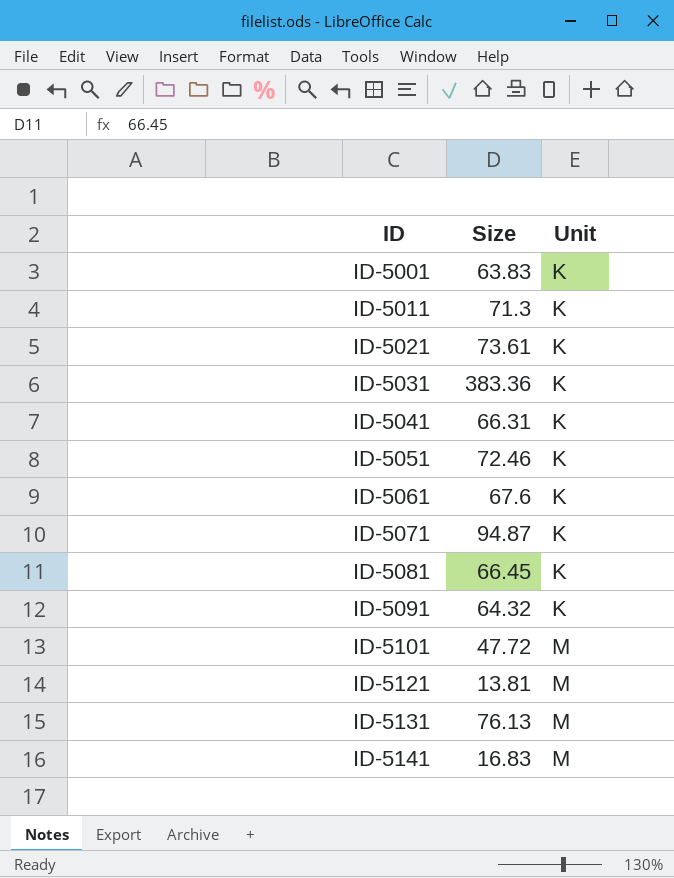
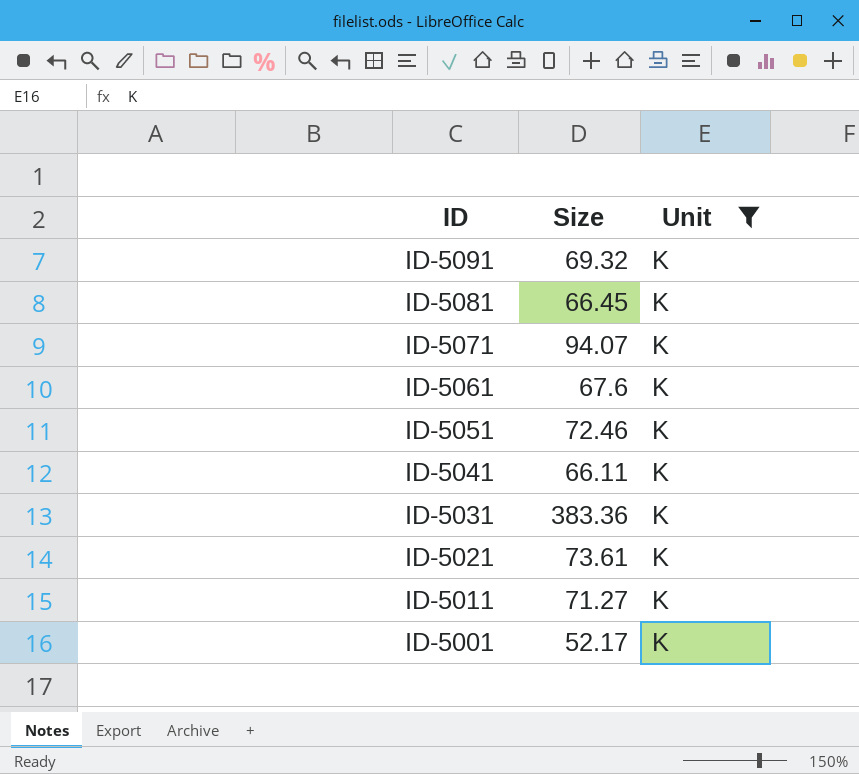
filter: none -> Unit = K
row order: ID ascending -> ID descending
ID-5091 | Size: 64.32 -> 69.32
ID-5071 | Size: 94.87 -> 94.07
ID-5041 | Size: 66.31 -> 66.11
ID-5011 | Size: 71.3 -> 71.27
ID-5001 | Size: 63.83 -> 52.17

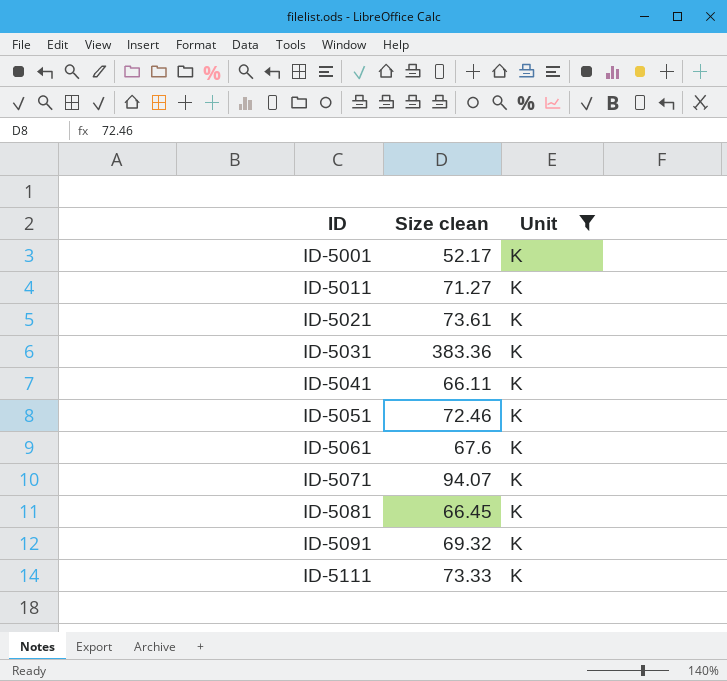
row order: ID descending -> ID ascending
column name: Size -> Size clean
row ID-5111: none -> 73.33 | K

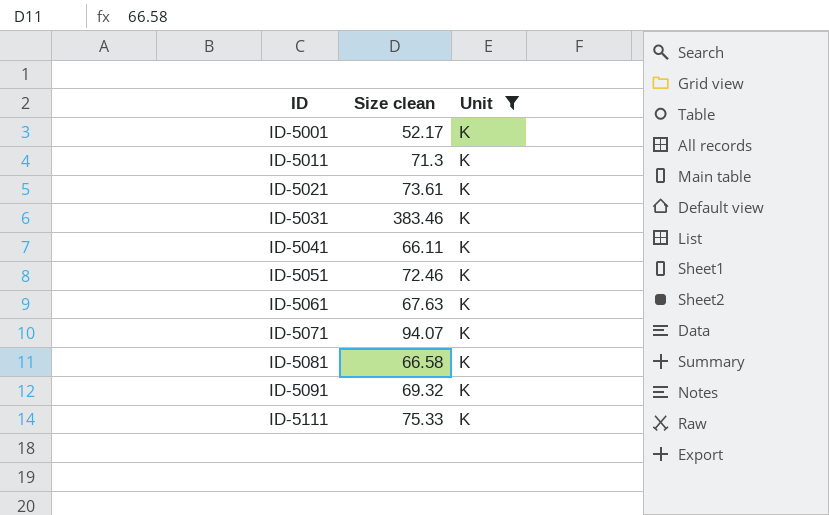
ID-5011 | Size clean: 71.27 -> 71.3
ID-5031 | Size clean: 383.36 -> 383.46
ID-5061 | Size clean: 67.6 -> 67.63
ID-5081 | Size clean: 66.45 -> 66.58
ID-5111 | Size clean: 73.33 -> 75.33

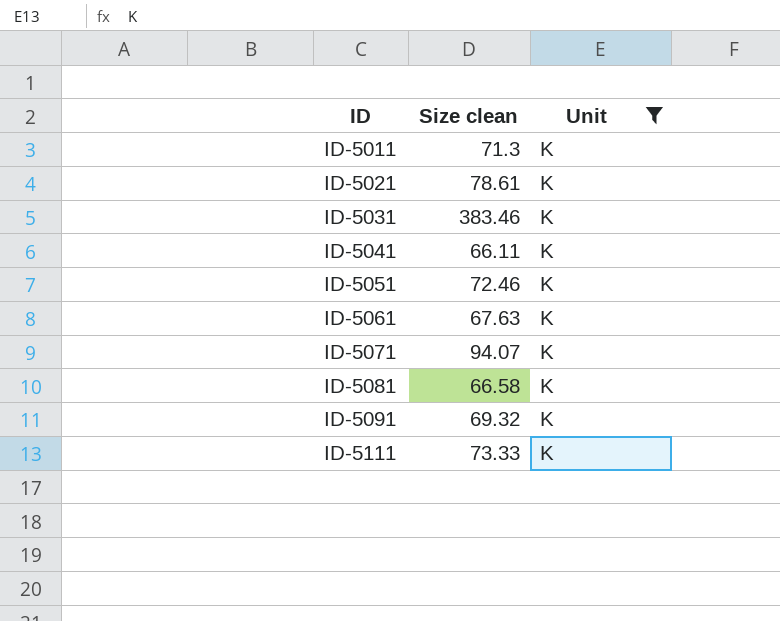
row ID-5001: 52.17 | K -> none
ID-5021 | Size clean: 73.61 -> 78.61
ID-5111 | Size clean: 75.33 -> 73.33

